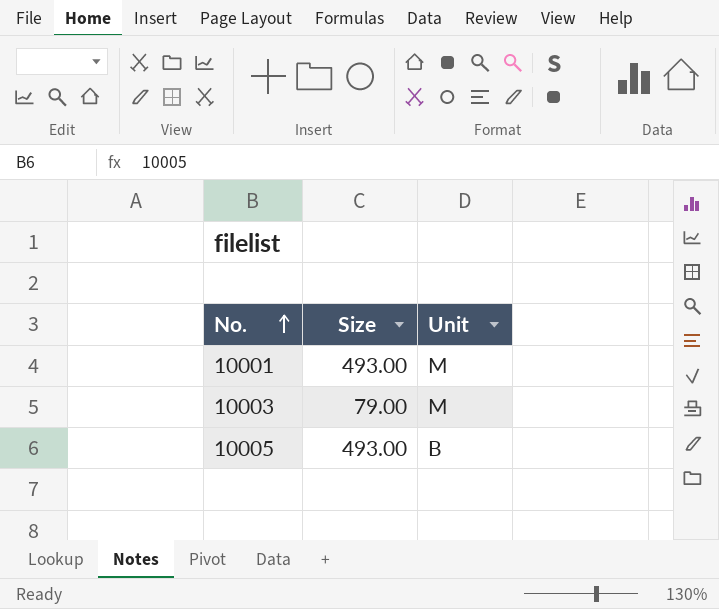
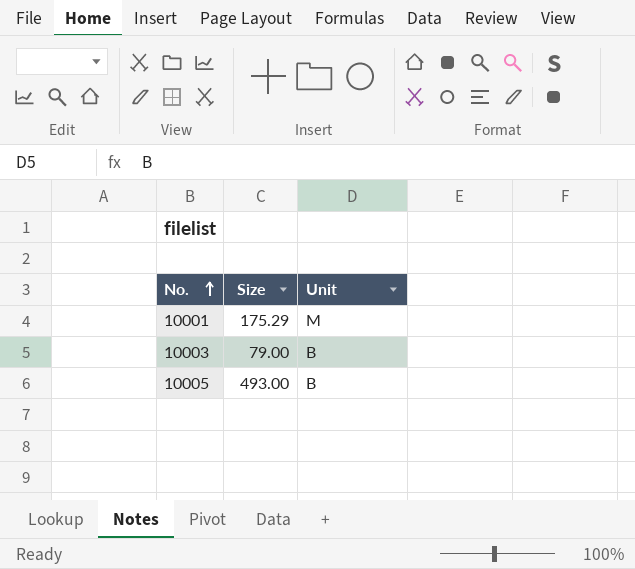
10001 | Size: 493.00 -> 175.29
10003 | Unit: M -> B

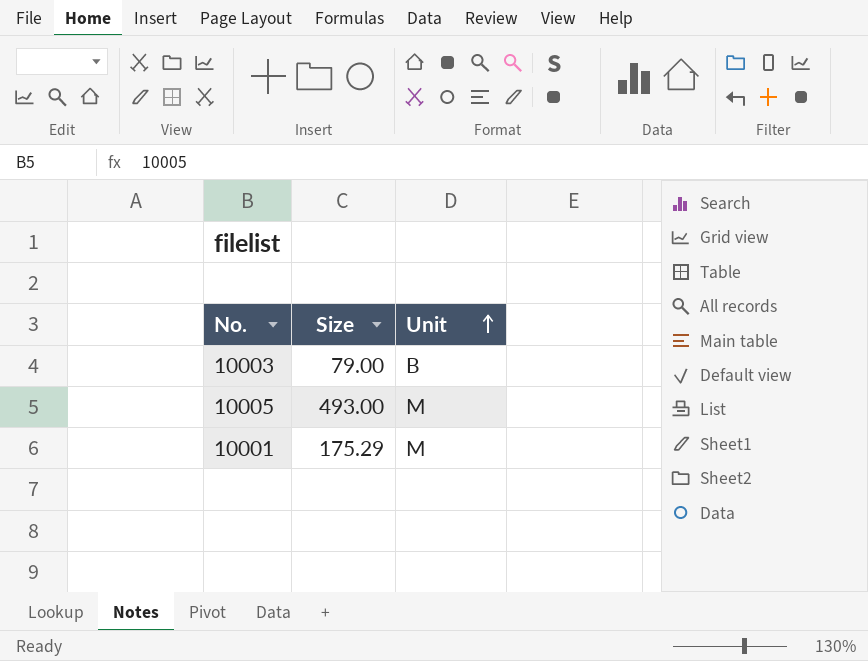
row order: No. ascending -> Unit ascending
10005 | Unit: B -> M

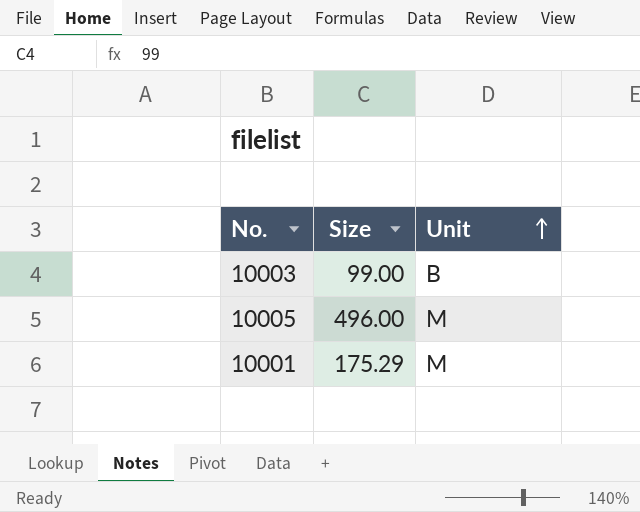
10003 | Size: 79.00 -> 99.00
10005 | Size: 493.00 -> 496.00

